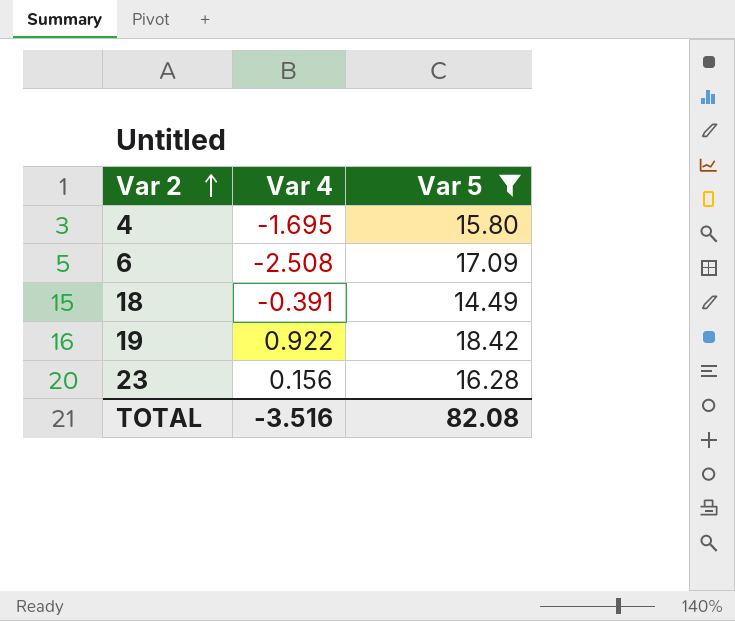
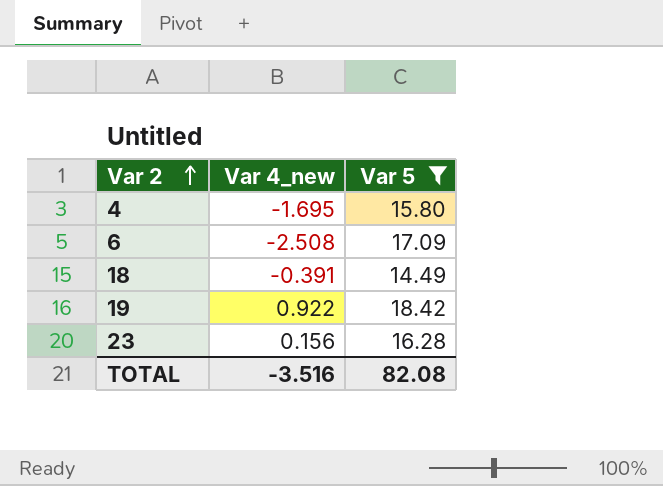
column name: Var 4 -> Var 4_new

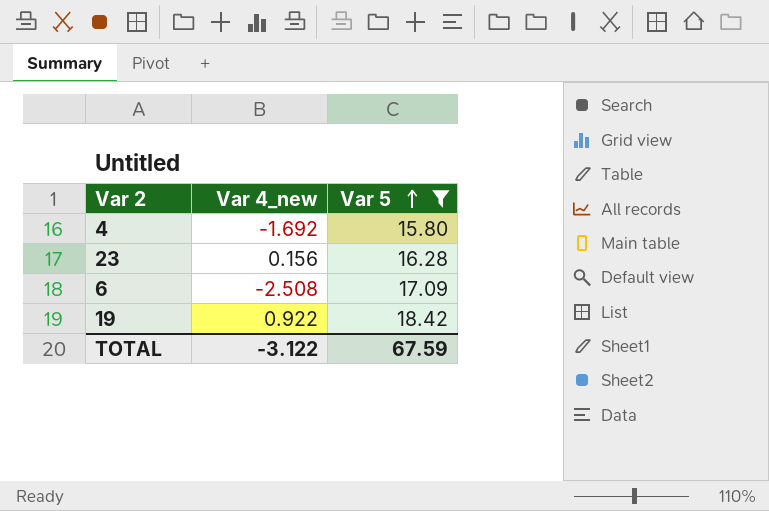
row order: Var 2 ascending -> Var 5 ascending
row 18: -0.391 | 14.49 -> none
4 | Var 4_new: -1.695 -> -1.692
TOTAL | Var 4_new: -3.516 -> -3.122
TOTAL | Var 5: 82.08 -> 67.59

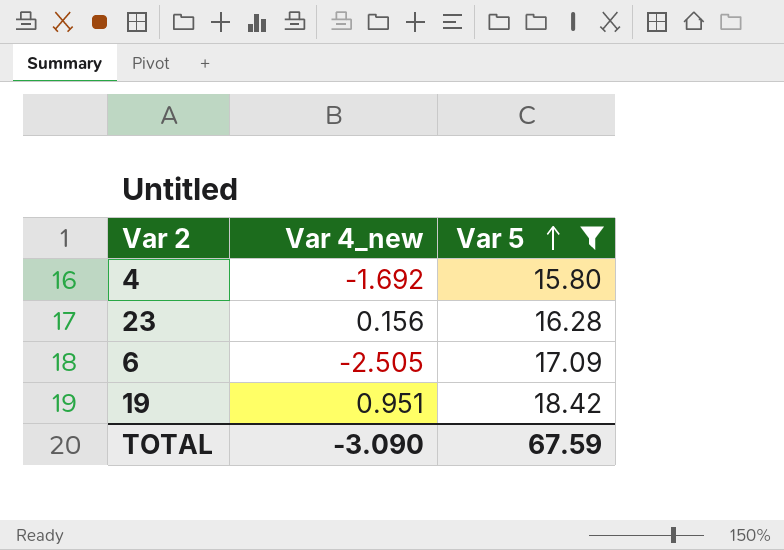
6 | Var 4_new: -2.508 -> -2.505
19 | Var 4_new: 0.922 -> 0.951
TOTAL | Var 4_new: -3.122 -> -3.090

